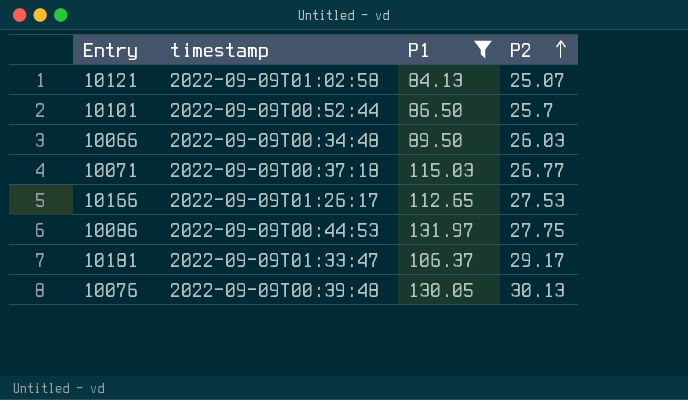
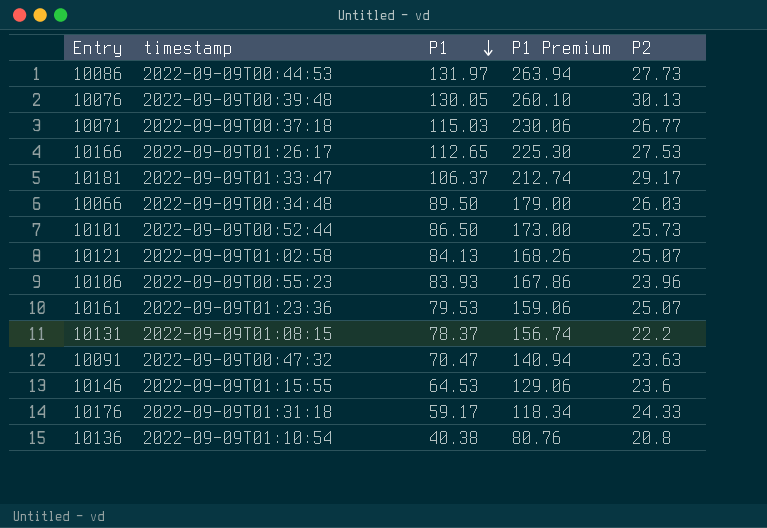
filter: P1 >= 84.13 -> none
row order: P2 ascending -> P1 descending
column P1 Premium | formula: none -> [P1] * 2
10086 | P2: 27.75 -> 27.73
10101 | P2: 25.7 -> 25.73

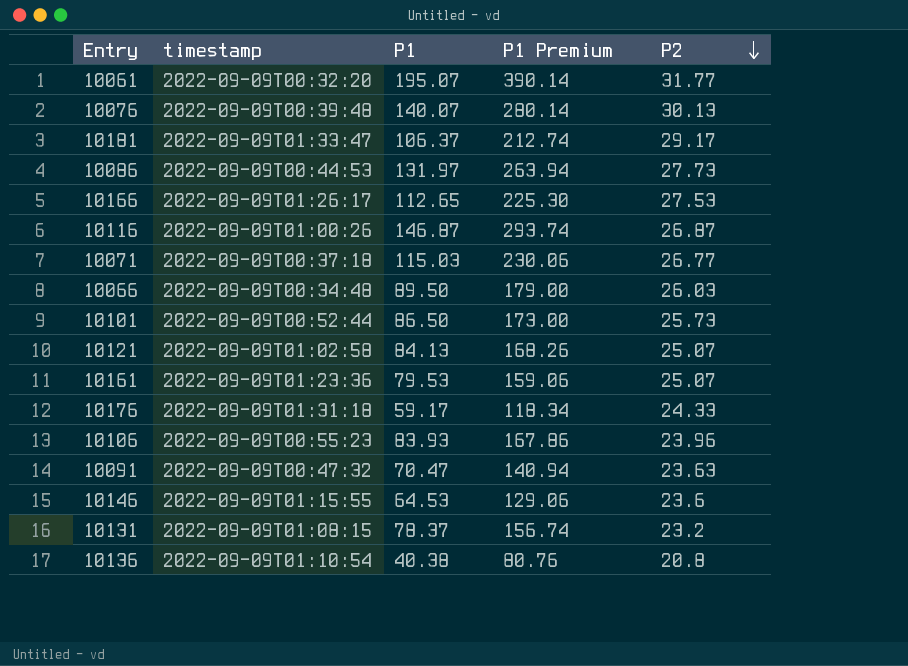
row order: P1 descending -> P2 descending
row 10061: none -> 2022-09-09T00:32:20 | 195.07 | 390.14 | 31.77
10076 | P1: 130.05 -> 140.07
10076 | P1 Premium: 260.10 -> 280.14
row 10116: none -> 2022-09-09T01:00:26 | 146.87 | 293.74 | 26.87
10131 | P2: 22.2 -> 23.2

